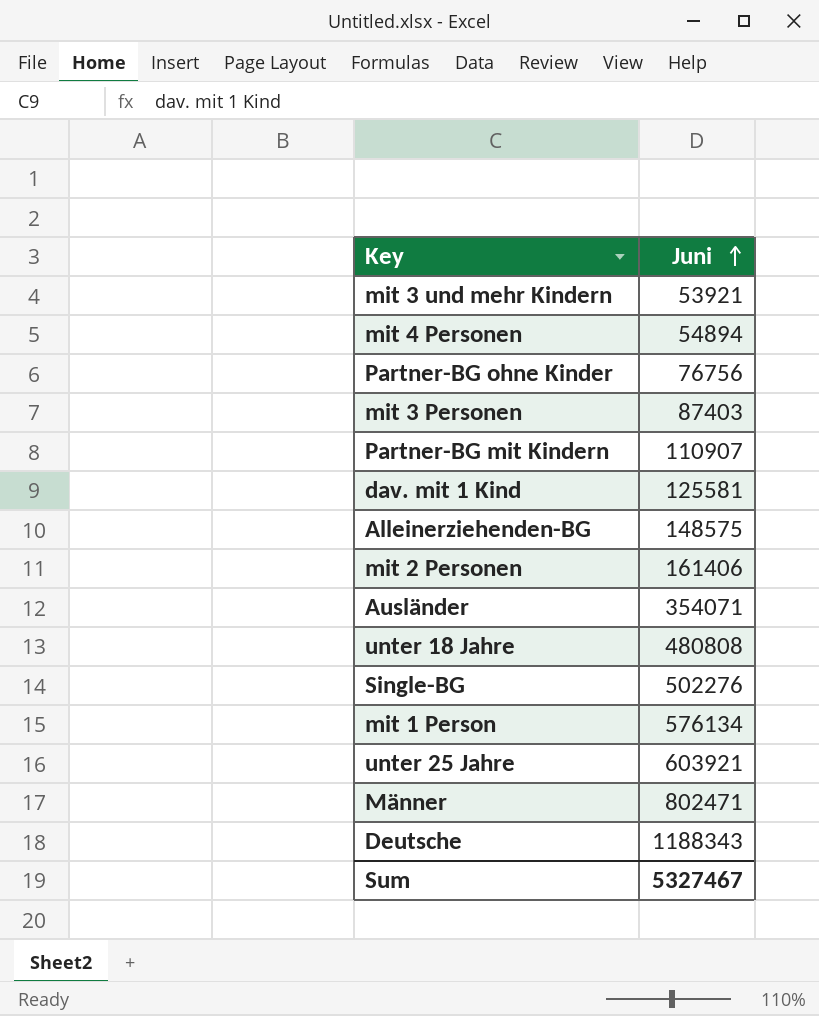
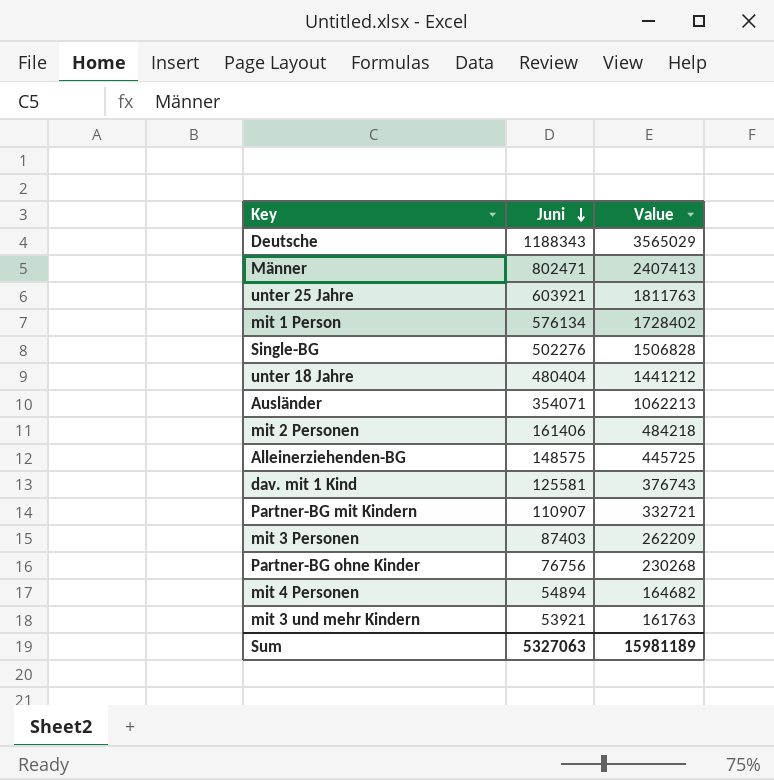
row order: Juni ascending -> Juni descending
column Value | formula: none -> [Juni] * 3
unter 18 Jahre | Juni: 480808 -> 480404
Sum | Juni: 5327467 -> 5327063

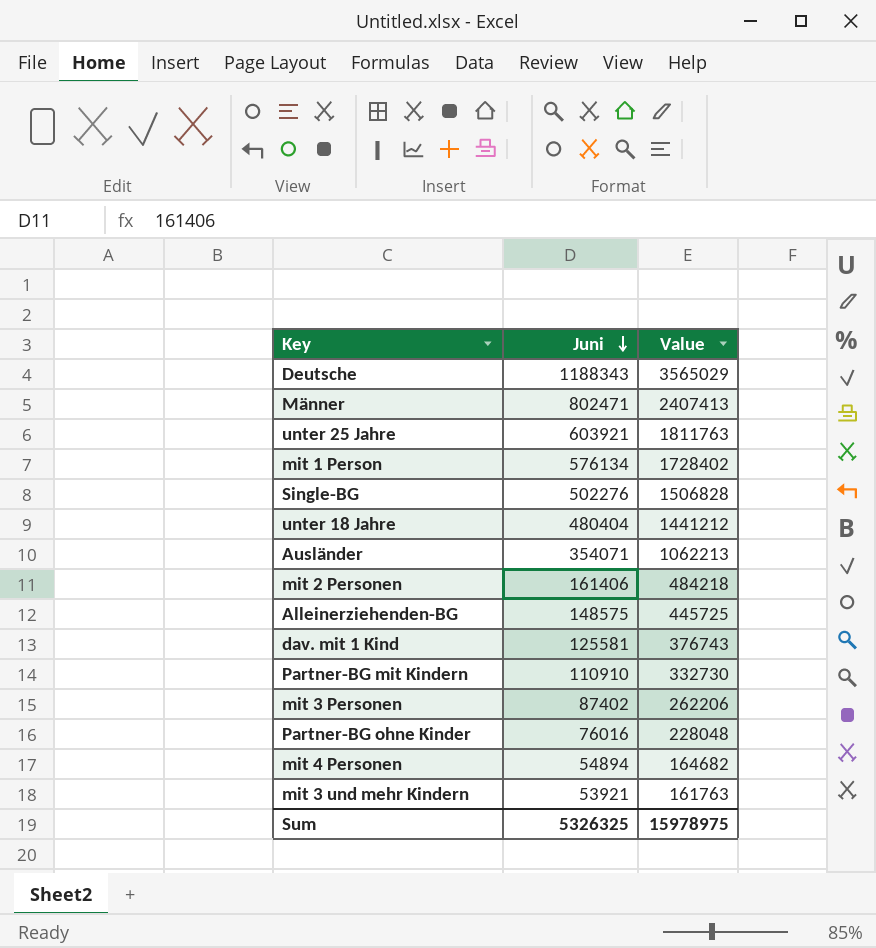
Partner-BG mit Kindern | Juni: 110907 -> 110910
Partner-BG mit Kindern | Value: 332721 -> 332730
mit 3 Personen | Juni: 87403 -> 87402
mit 3 Personen | Value: 262209 -> 262206
Partner-BG ohne Kinder | Juni: 76756 -> 76016
Partner-BG ohne Kinder | Value: 230268 -> 228048
Sum | Juni: 5327063 -> 5326325
Sum | Value: 15981189 -> 15978975

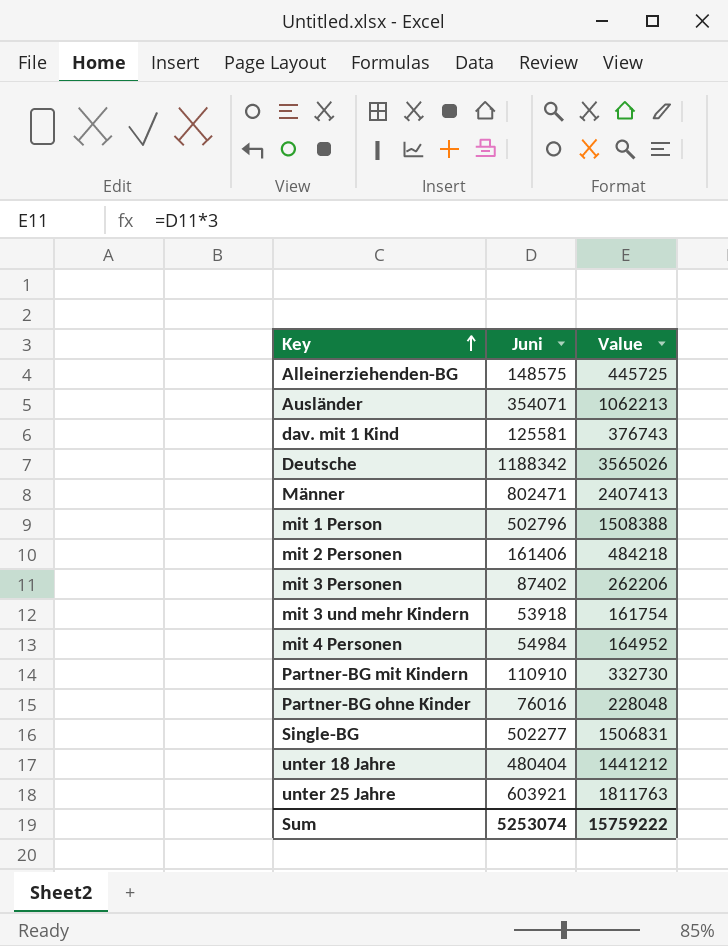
row order: Juni descending -> Key ascending
Deutsche | Juni: 1188343 -> 1188342
Deutsche | Value: 3565029 -> 3565026
mit 1 Person | Juni: 576134 -> 502796
mit 1 Person | Value: 1728402 -> 1508388
mit 3 und mehr Kindern | Juni: 53921 -> 53918
mit 3 und mehr Kindern | Value: 161763 -> 161754
mit 4 Personen | Juni: 54894 -> 54984
mit 4 Personen | Value: 164682 -> 164952
Single-BG | Juni: 502276 -> 502277
Single-BG | Value: 1506828 -> 1506831
Sum | Juni: 5326325 -> 5253074
Sum | Value: 15978975 -> 15759222

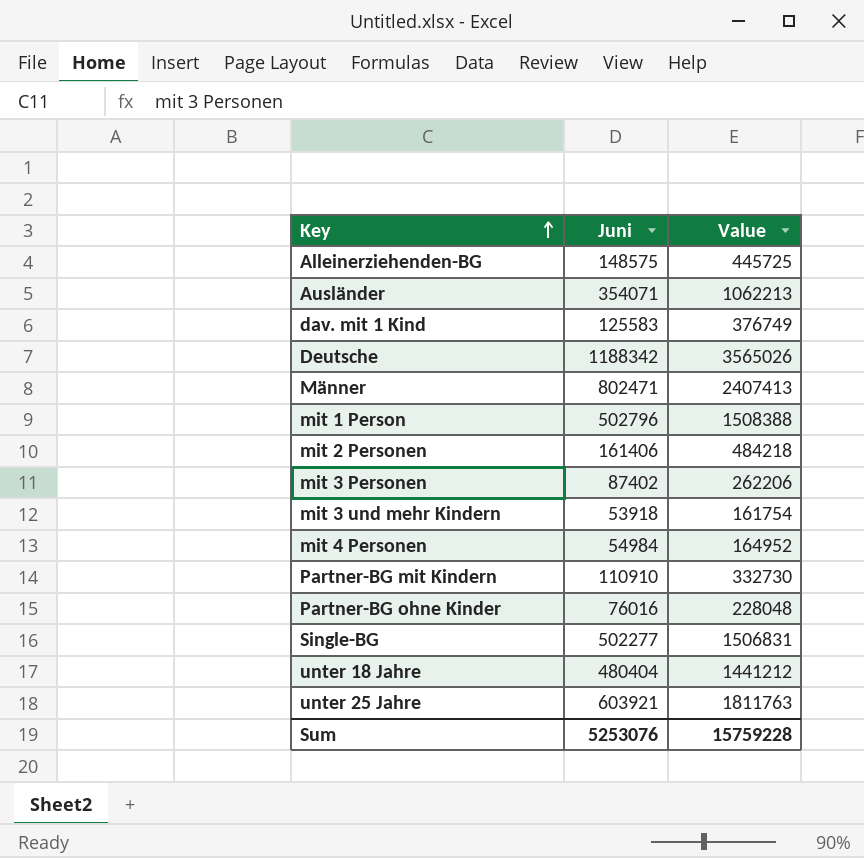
dav. mit 1 Kind | Juni: 125581 -> 125583
dav. mit 1 Kind | Value: 376743 -> 376749
Sum | Juni: 5253074 -> 5253076
Sum | Value: 15759222 -> 15759228

